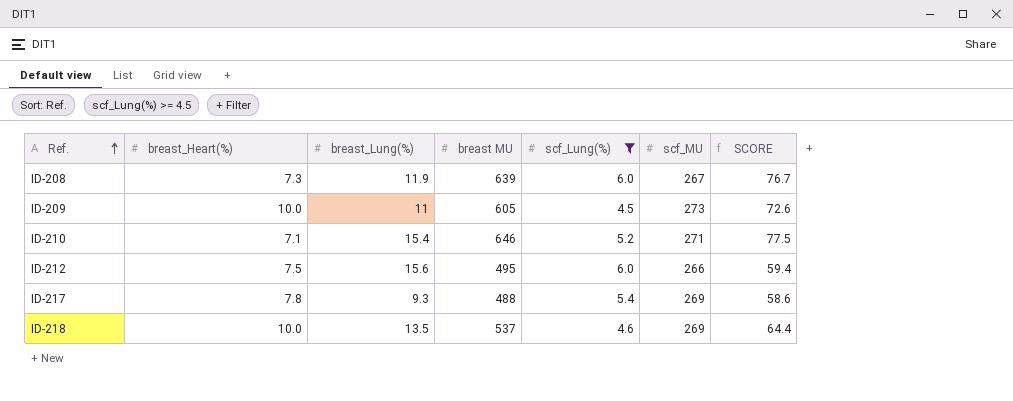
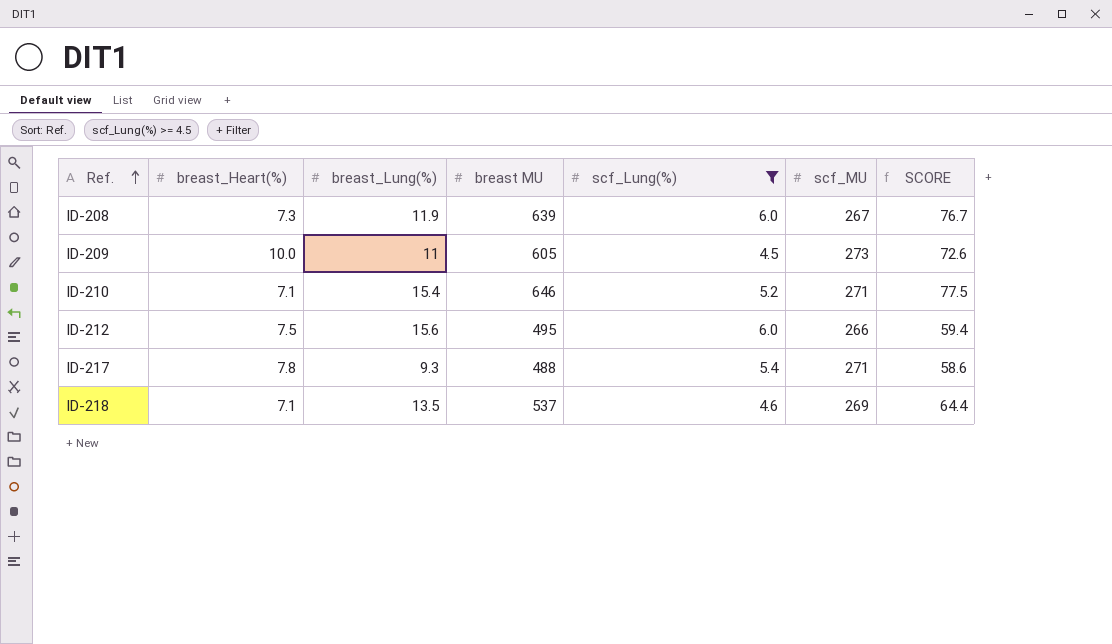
ID-217 | scf_MU: 269 -> 271
ID-218 | breast_Heart(%): 10.0 -> 7.1

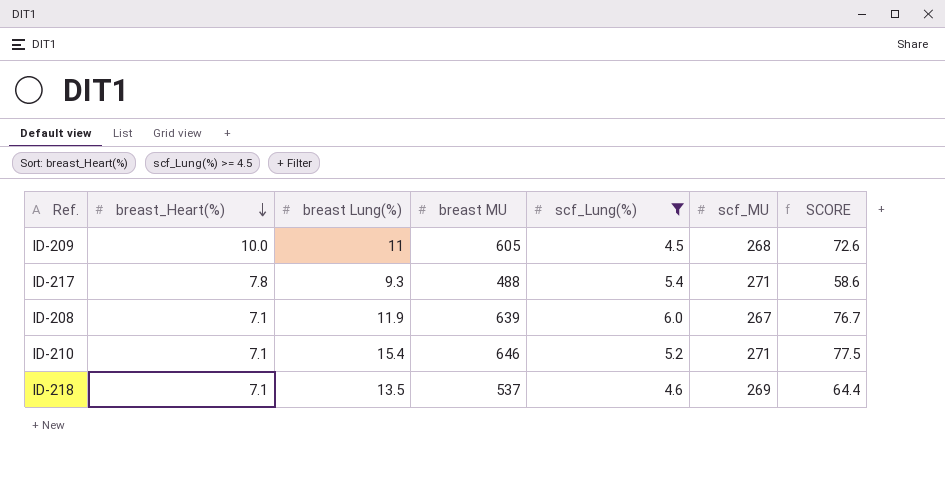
row order: Ref. ascending -> breast_Heart(%) descending
column name: breast_Lung(%) -> breast Lung(%)
row ID-212: 7.5 | 15.6 | 495 | 6.0 | 266 | 59.4 -> none
ID-209 | scf_MU: 273 -> 268
ID-208 | breast_Heart(%): 7.3 -> 7.1

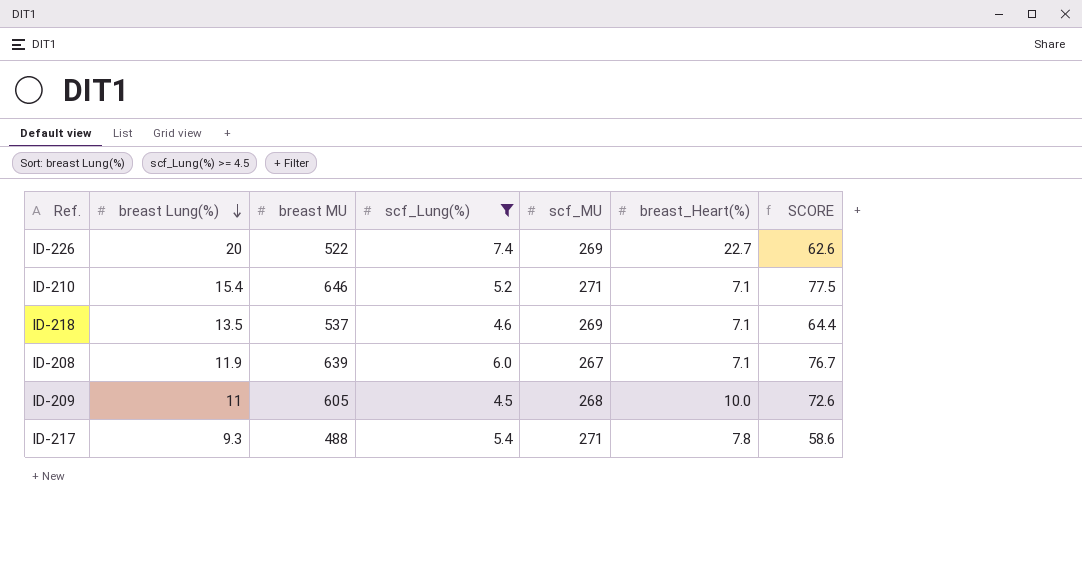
row order: breast_Heart(%) descending -> breast Lung(%) descending
column breast_Heart(%) | position: 2 -> 6
row ID-226: none -> 20 | 522 | 7.4 | 269 | 22.7 | 62.6

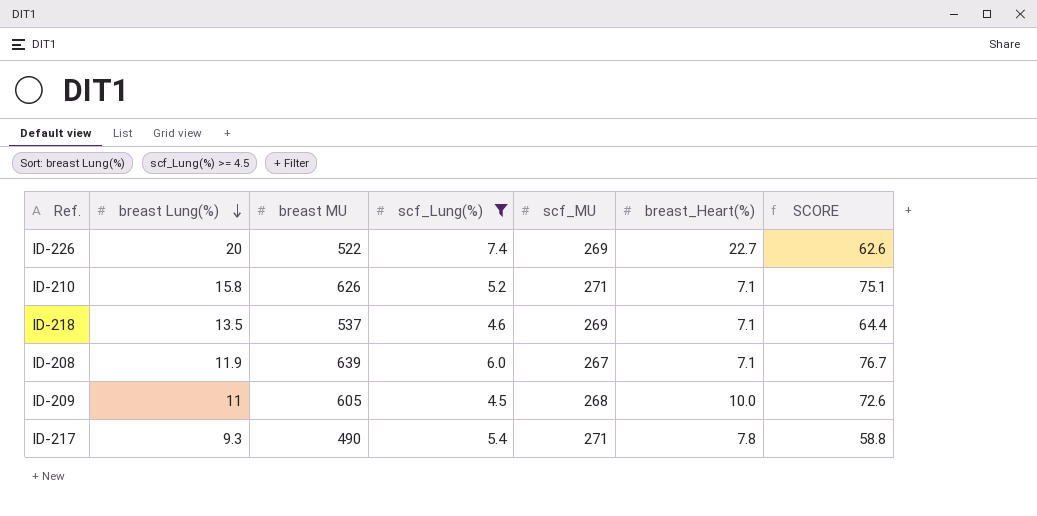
ID-210 | breast Lung(%): 15.4 -> 15.8
ID-210 | breast MU: 646 -> 626
ID-210 | SCORE: 77.5 -> 75.1
ID-217 | breast MU: 488 -> 490
ID-217 | SCORE: 58.6 -> 58.8

